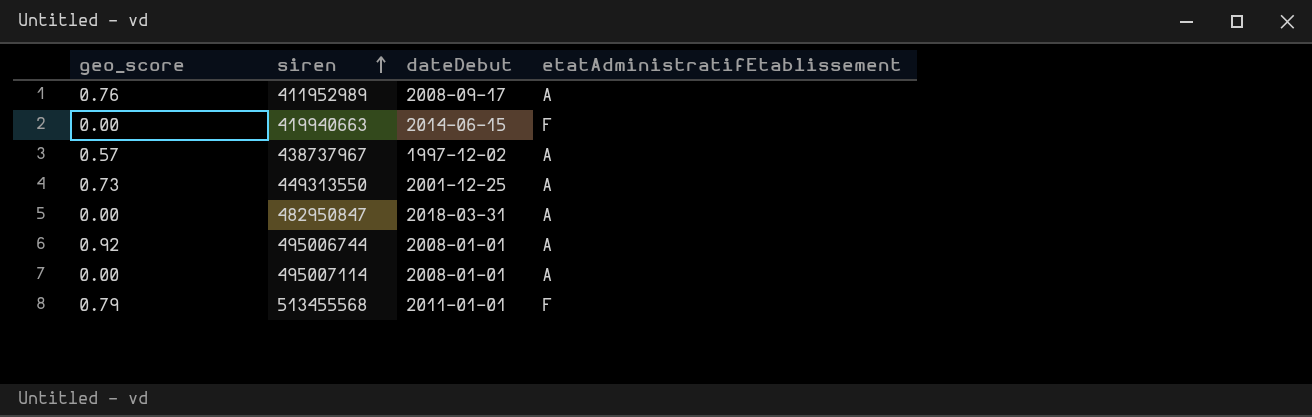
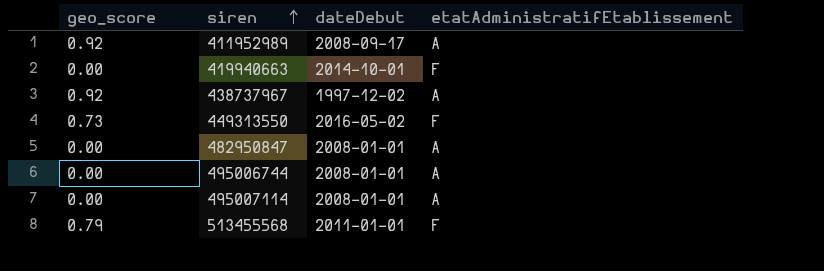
411952989 | geo_score: 0.76 -> 0.92
419940663 | dateDebut: 2014-06-15 -> 2014-10-01
438737967 | geo_score: 0.57 -> 0.92
449313550 | dateDebut: 2001-12-25 -> 2016-05-02
449313550 | etatAdministratifEtablissement: A -> F
482950847 | dateDebut: 2018-03-31 -> 2008-01-01
495006744 | geo_score: 0.92 -> 0.00

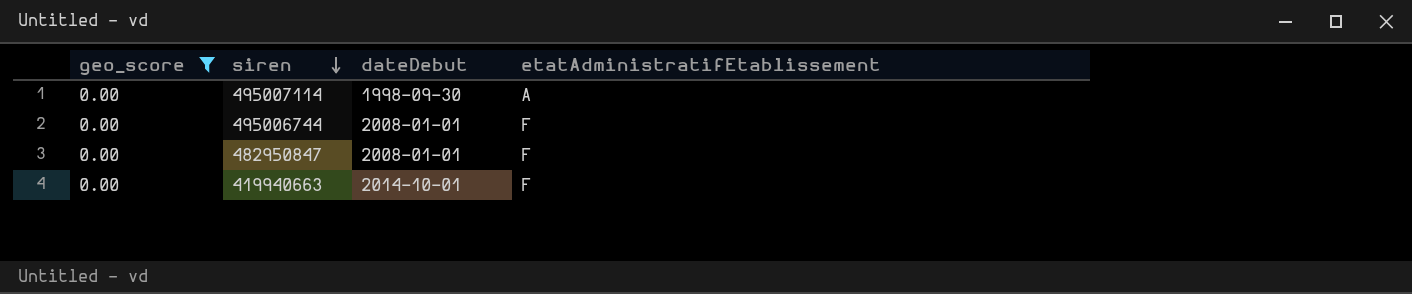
filter: none -> geo_score = 0.00
row order: siren ascending -> siren descending
495007114 | dateDebut: 2008-01-01 -> 1998-09-30
495006744 | etatAdministratifEtablissement: A -> F
482950847 | etatAdministratifEtablissement: A -> F

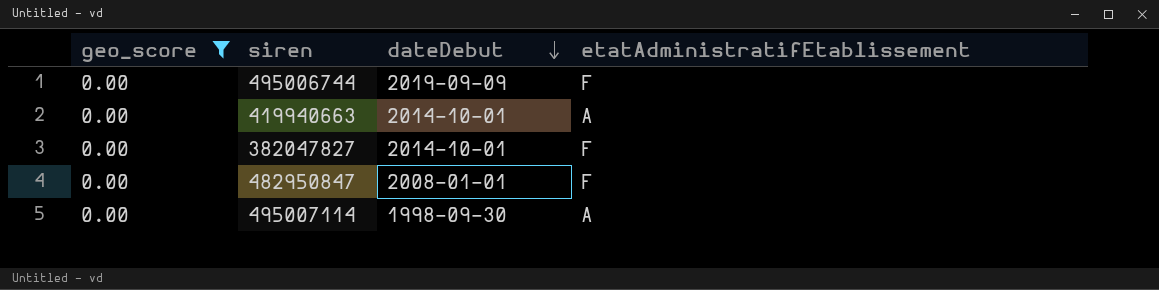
row order: siren descending -> dateDebut descending
495006744 | dateDebut: 2008-01-01 -> 2019-09-09
419940663 | etatAdministratifEtablissement: F -> A
row 382047827: none -> 0.00 | 2014-10-01 | F

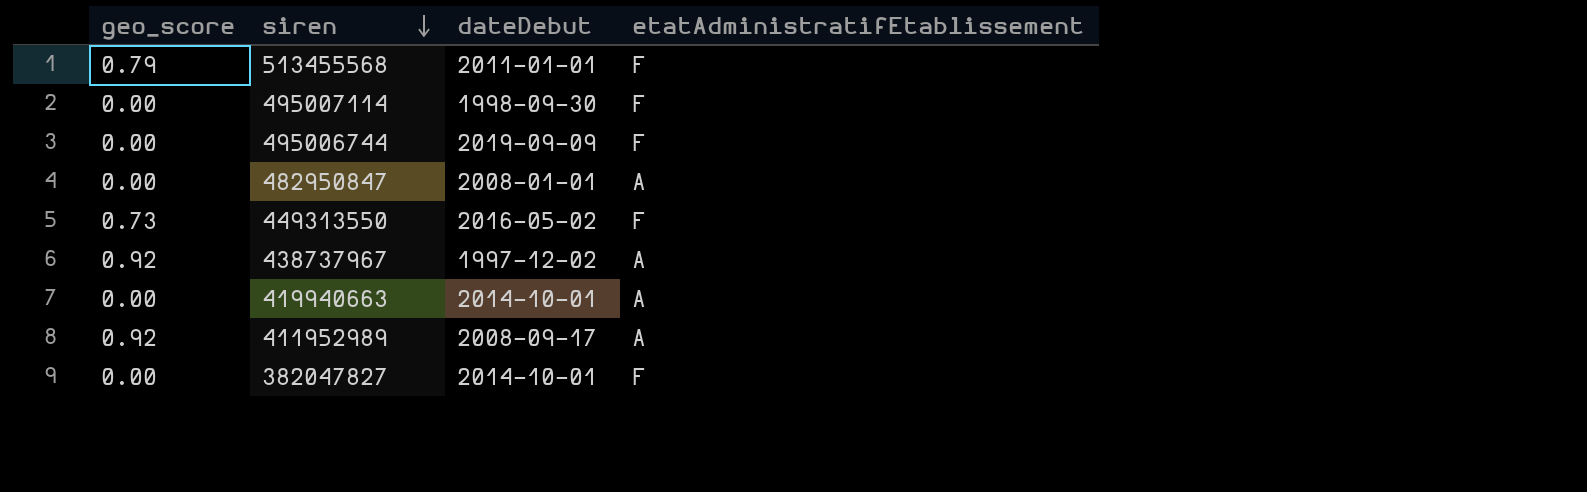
filter: geo_score = 0.00 -> none
row order: dateDebut descending -> siren descending
495007114 | etatAdministratifEtablissement: A -> F
482950847 | etatAdministratifEtablissement: F -> A

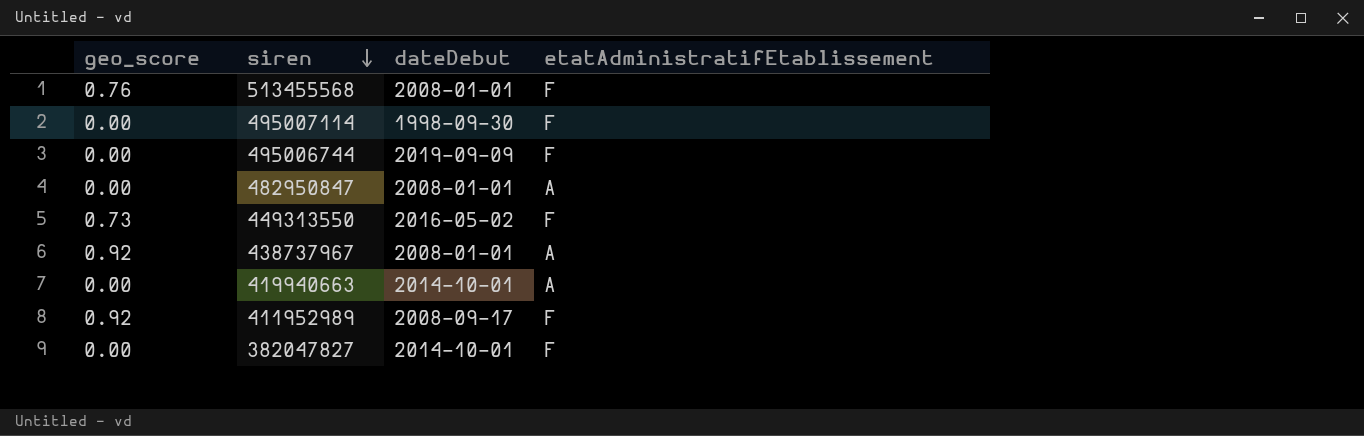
513455568 | geo_score: 0.79 -> 0.76
513455568 | dateDebut: 2011-01-01 -> 2008-01-01
438737967 | dateDebut: 1997-12-02 -> 2008-01-01
411952989 | etatAdministratifEtablissement: A -> F

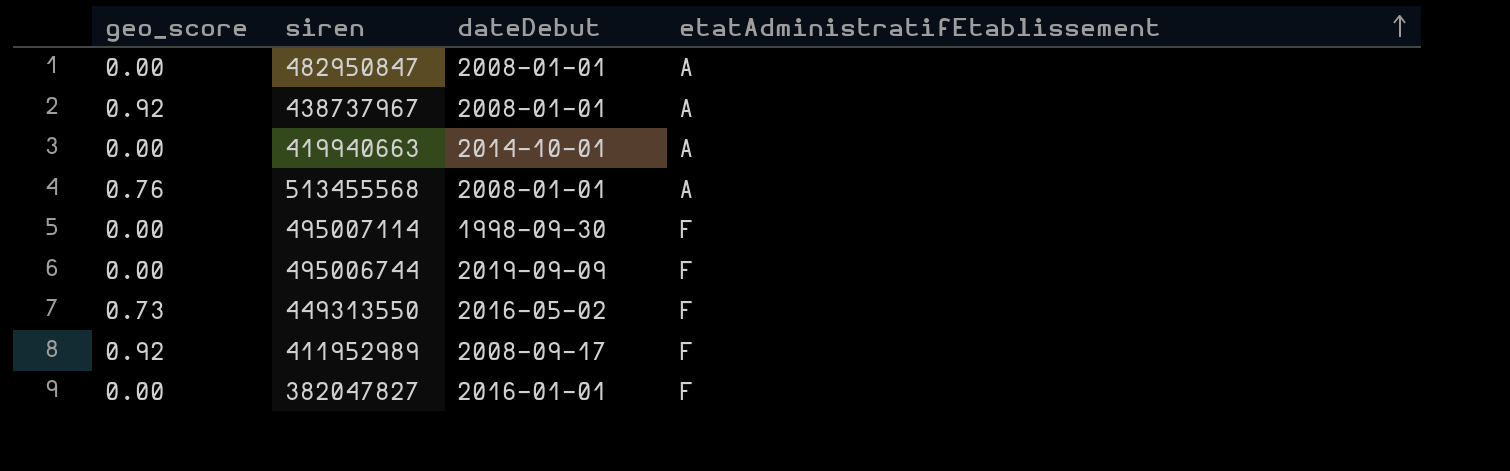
row order: siren descending -> etatAdministratifEtablissement ascending
513455568 | etatAdministratifEtablissement: F -> A
382047827 | dateDebut: 2014-10-01 -> 2016-01-01

